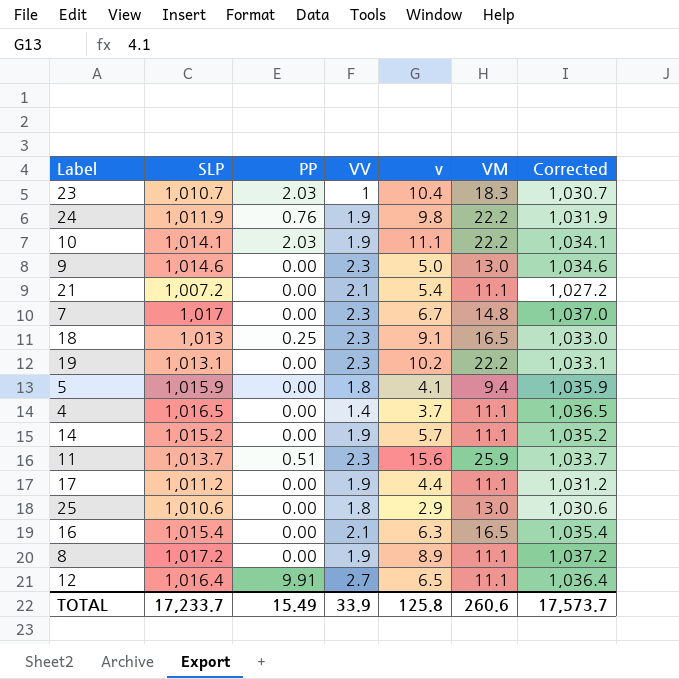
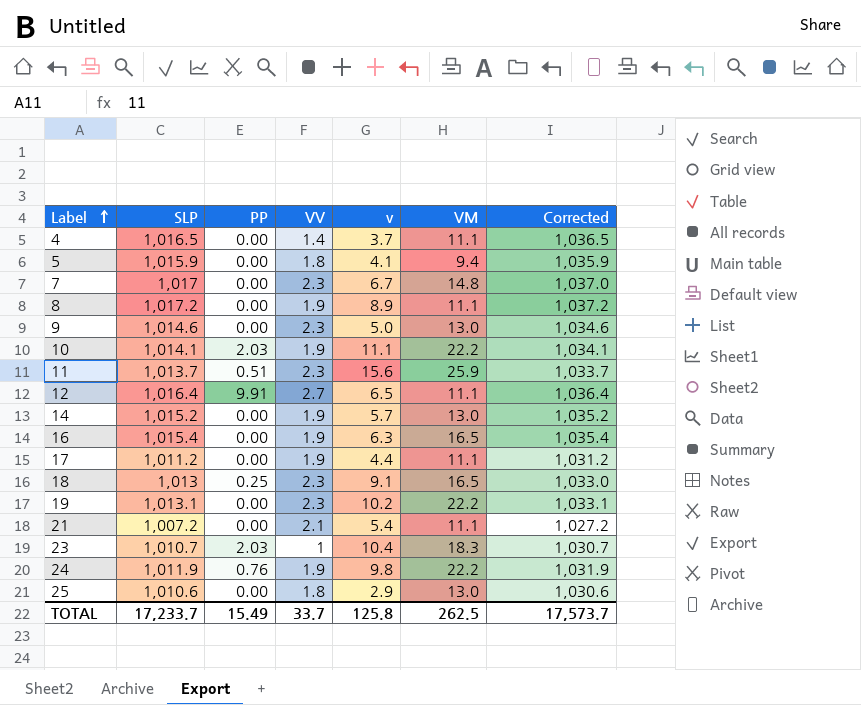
row order: none -> Label ascending
14 | VM: 11.1 -> 13.0
16 | VV: 2.1 -> 1.9
TOTAL | VV: 33.9 -> 33.7
TOTAL | VM: 260.6 -> 262.5

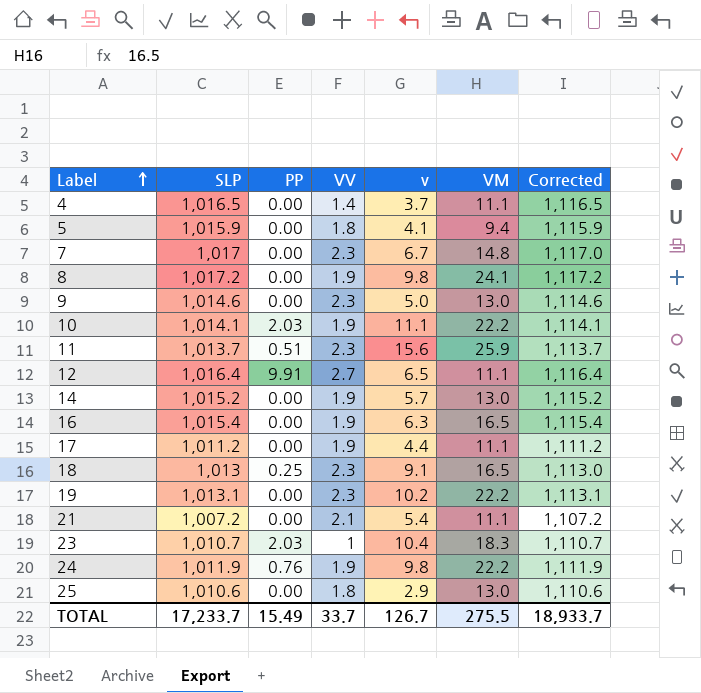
column Corrected | formula: [SLP] + 20 -> [SLP] + 100
8 | v: 8.9 -> 9.8
8 | VM: 11.1 -> 24.1
TOTAL | v: 125.8 -> 126.7
TOTAL | VM: 262.5 -> 275.5
TOTAL | Corrected: 17,573.7 -> 18,933.7

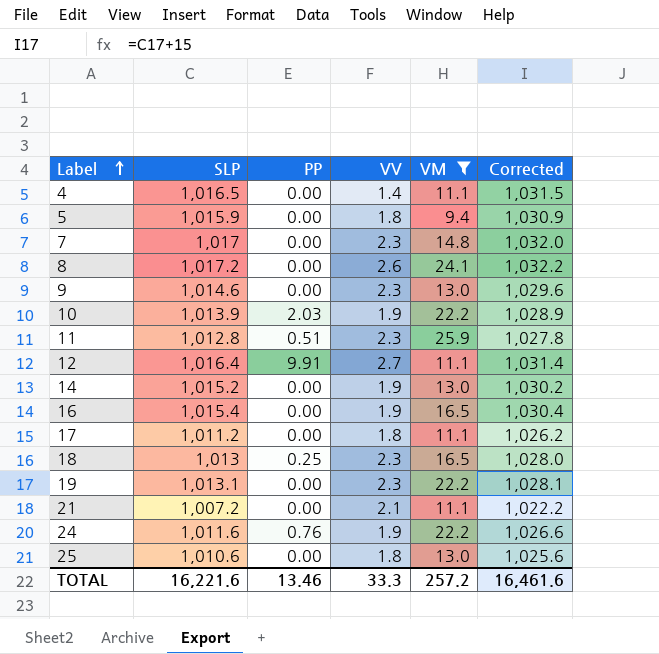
filter: none -> VM != 18.3
column v | position: 5 -> none
column Corrected | formula: [SLP] + 100 -> [SLP] + 15
8 | VV: 1.9 -> 2.6
10 | SLP: 1,014.1 -> 1,013.9
11 | SLP: 1,013.7 -> 1,012.8
17 | VV: 1.9 -> 1.8
24 | SLP: 1,011.9 -> 1,011.6
TOTAL | SLP: 17,233.7 -> 16,221.6
TOTAL | PP: 15.49 -> 13.46
TOTAL | VV: 33.7 -> 33.3
TOTAL | VM: 275.5 -> 257.2
TOTAL | Corrected: 18,933.7 -> 16,461.6

